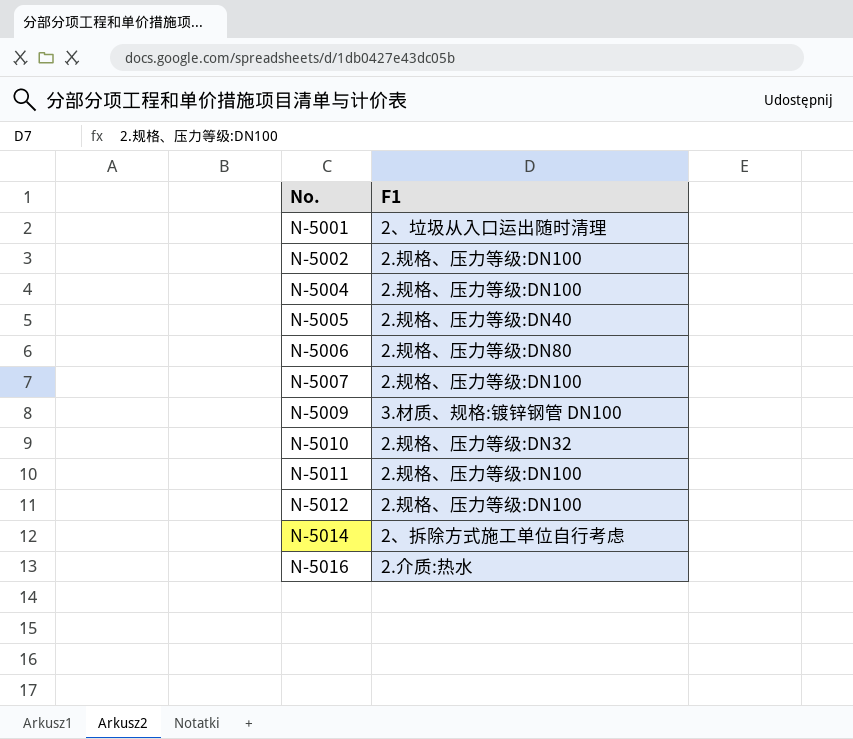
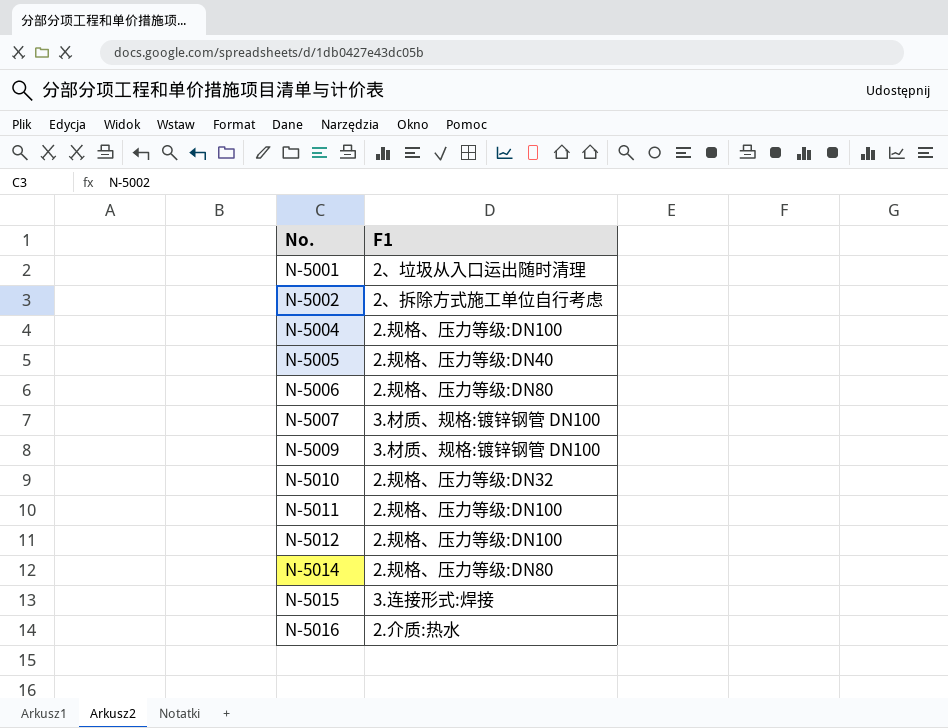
N-5002 | F1: 2.规格、压力等级:DN100 -> 2、拆除方式施工单位自行考虑
N-5007 | F1: 2.规格、压力等级:DN100 -> 3.材质、规格:镀锌钢管 DN100
N-5014 | F1: 2、拆除方式施工单位自行考虑 -> 2.规格、压力等级:DN80
row N-5015: none -> 3.连接形式:焊接

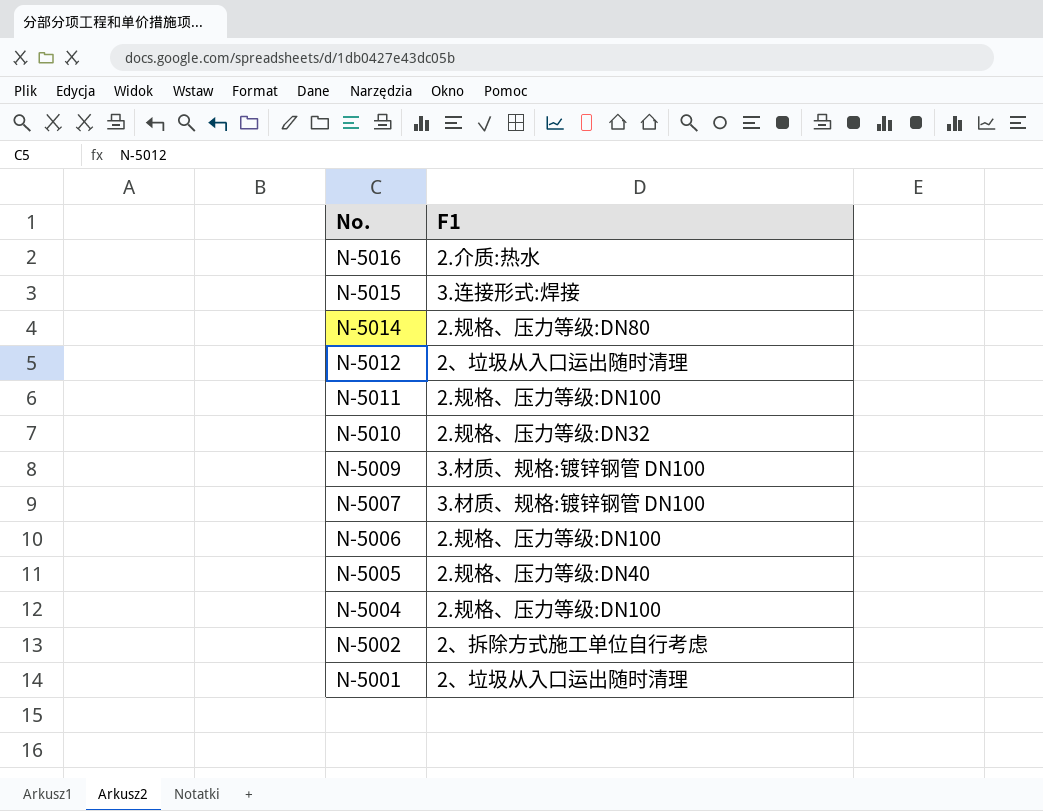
row order: No. ascending -> No. descending
N-5012 | F1: 2.规格、压力等级:DN100 -> 2、垃圾从入口运出随时清理
N-5006 | F1: 2.规格、压力等级:DN80 -> 2.规格、压力等级:DN100

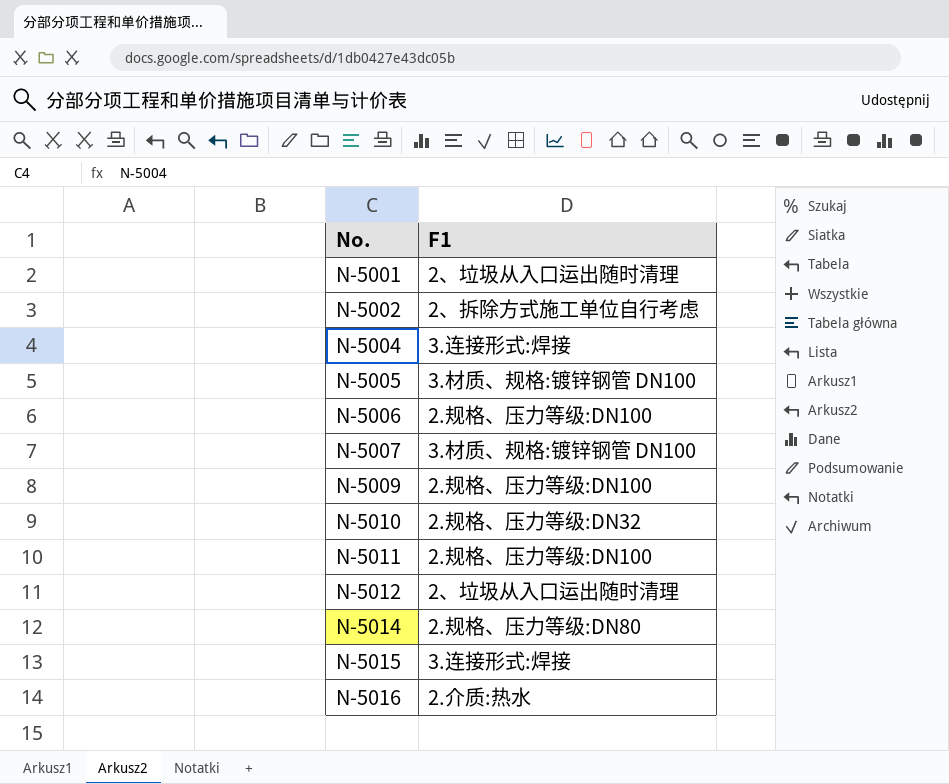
row order: No. descending -> No. ascending
N-5004 | F1: 2.规格、压力等级:DN100 -> 3.连接形式:焊接
N-5005 | F1: 2.规格、压力等级:DN40 -> 3.材质、规格:镀锌钢管 DN100
N-5009 | F1: 3.材质、规格:镀锌钢管 DN100 -> 2.规格、压力等级:DN100

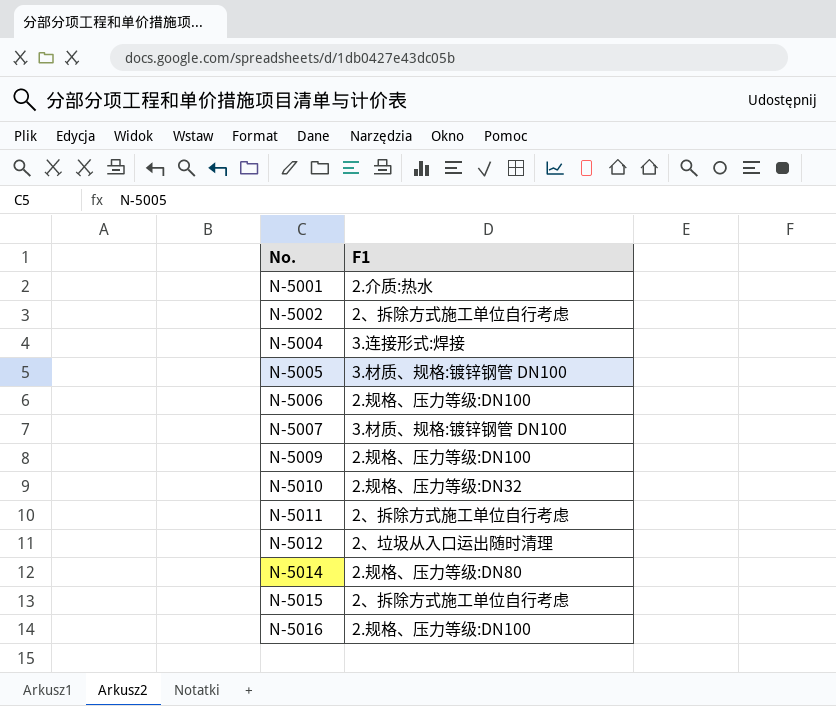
N-5001 | F1: 2、垃圾从入口运出随时清理 -> 2.介质:热水
N-5011 | F1: 2.规格、压力等级:DN100 -> 2、拆除方式施工单位自行考虑
N-5015 | F1: 3.连接形式:焊接 -> 2、拆除方式施工单位自行考虑
N-5016 | F1: 2.介质:热水 -> 2.规格、压力等级:DN100

